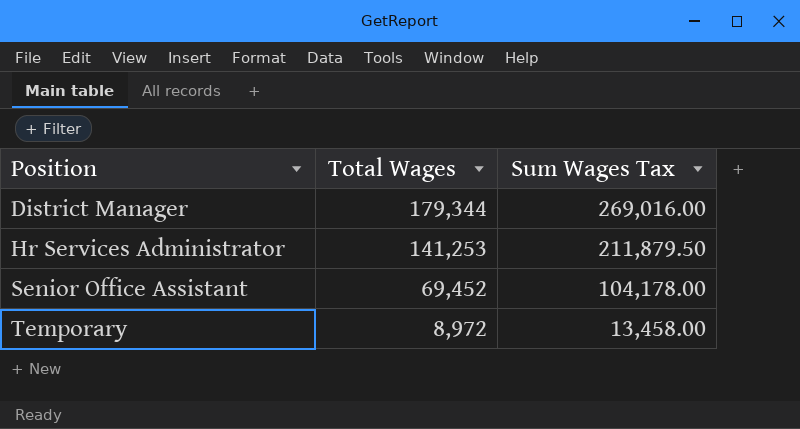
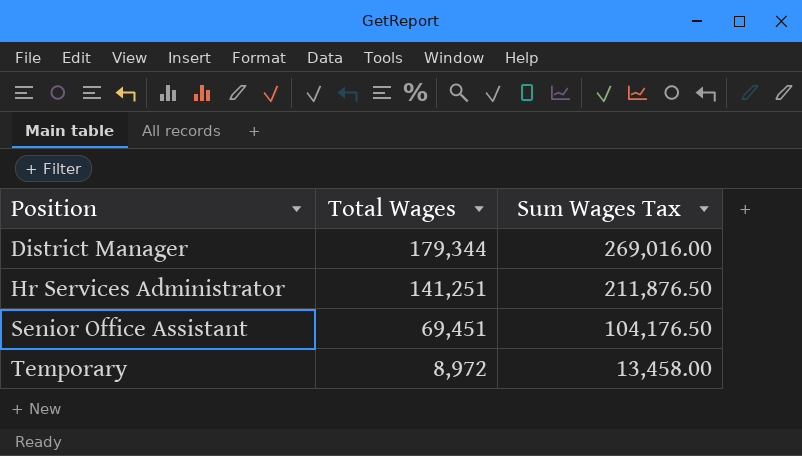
Hr Services Administrator | Total Wages: 141,253 -> 141,251
Hr Services Administrator | Sum Wages Tax: 211,879.50 -> 211,876.50
Senior Office Assistant | Total Wages: 69,452 -> 69,451
Senior Office Assistant | Sum Wages Tax: 104,178.00 -> 104,176.50

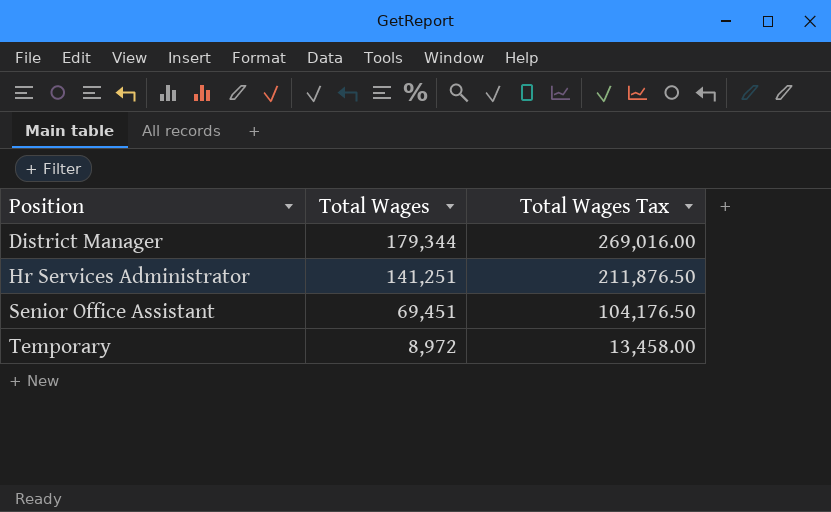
column name: Sum Wages Tax -> Total Wages Tax

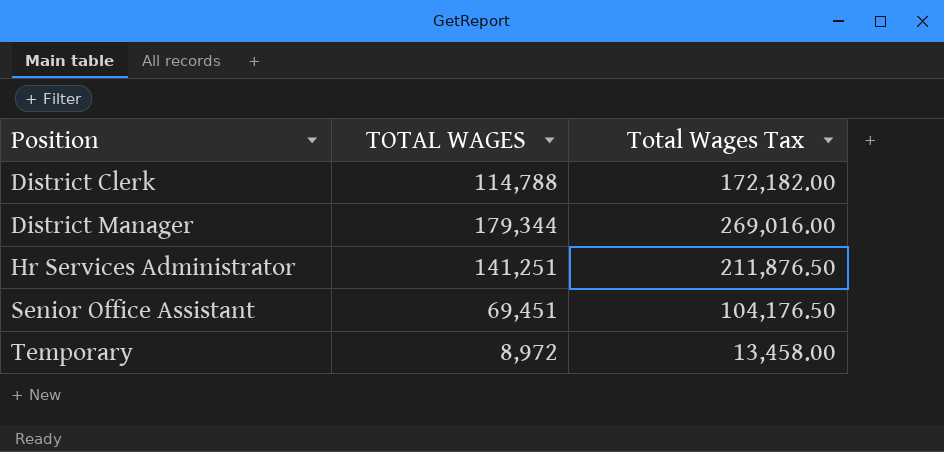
column name: Total Wages -> TOTAL WAGES
row District Clerk: none -> 114,788 | 172,182.00

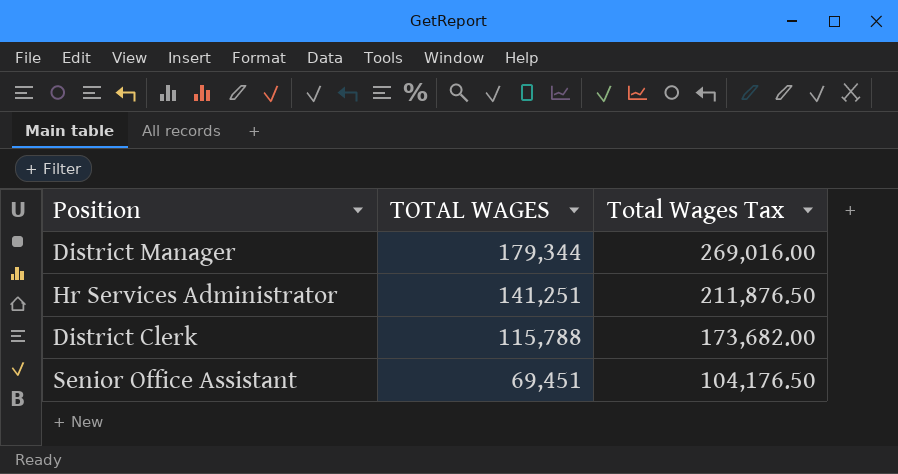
row order: Position ascending -> TOTAL WAGES descending
row Temporary: 8,972 | 13,458.00 -> none
District Clerk | TOTAL WAGES: 114,788 -> 115,788
District Clerk | Total Wages Tax: 172,182.00 -> 173,682.00

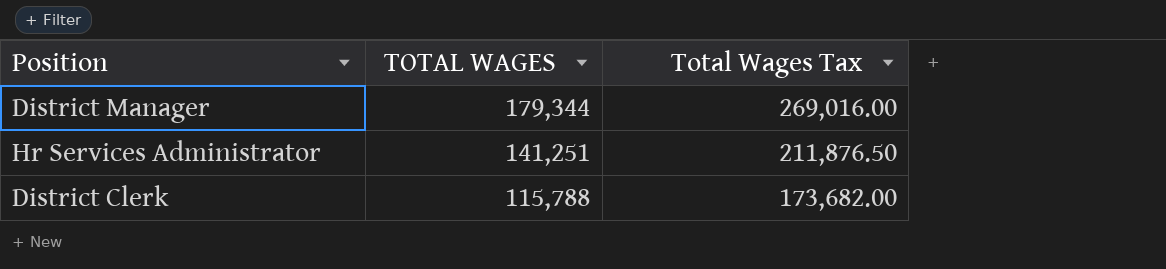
row Senior Office Assistant: 69,451 | 104,176.50 -> none

